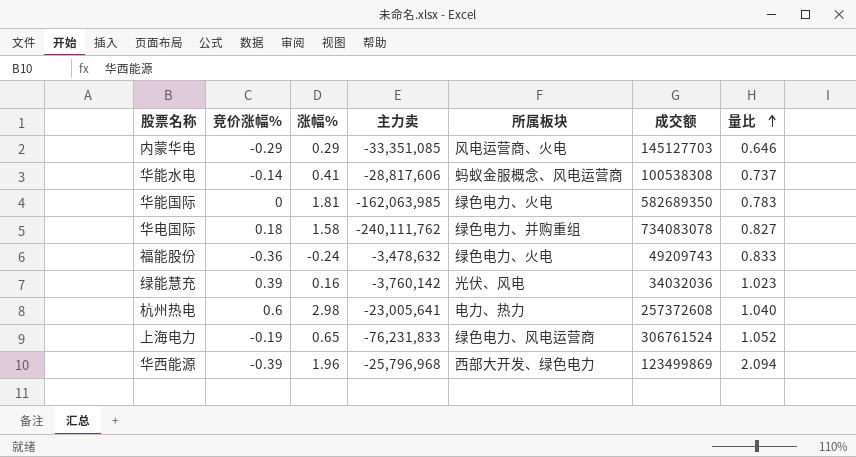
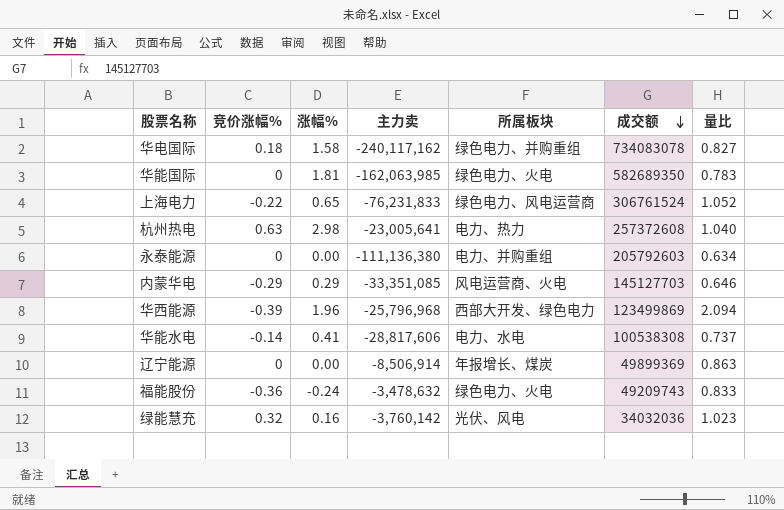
row order: 量比 ascending -> 成交额 descending
华电国际 | 主力卖: -240,111,762 -> -240,117,162
上海电力 | 竞价涨幅%: -0.19 -> -0.22
杭州热电 | 竞价涨幅%: 0.6 -> 0.63
row 永泰能源: none -> 0 | 0.00 | -111,136,380 | 电力、并购重组 | 205792603 | 0.634
华能水电 | 所属板块: 蚂蚁金服概念、风电运营商 -> 电力、水电
row 辽宁能源: none -> 0 | 0.00 | -8,506,914 | 年报增长、煤炭 | 49899369 | 0.863
绿能慧充 | 竞价涨幅%: 0.39 -> 0.32

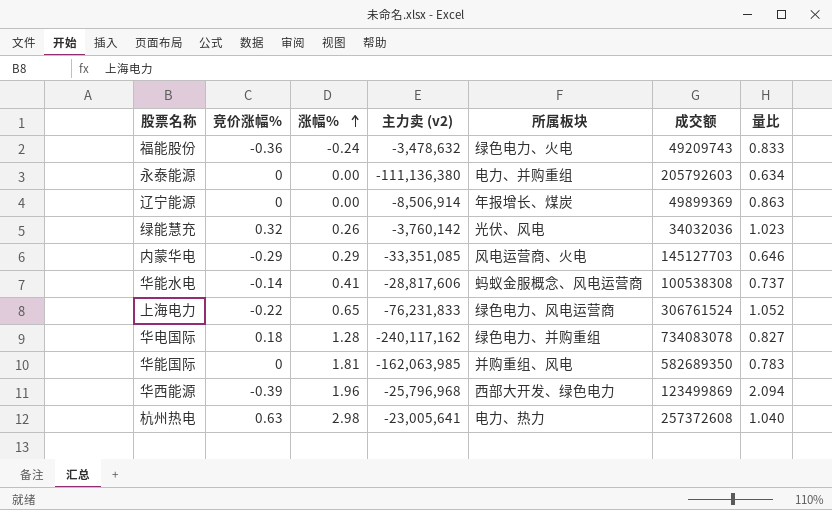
row order: 成交额 descending -> 涨幅% ascending
column name: 主力卖 -> 主力卖 (v2)
绿能慧充 | 涨幅%: 0.16 -> 0.26
华能水电 | 所属板块: 电力、水电 -> 蚂蚁金服概念、风电运营商
华电国际 | 涨幅%: 1.58 -> 1.28
华能国际 | 所属板块: 绿色电力、火电 -> 并购重组、风电

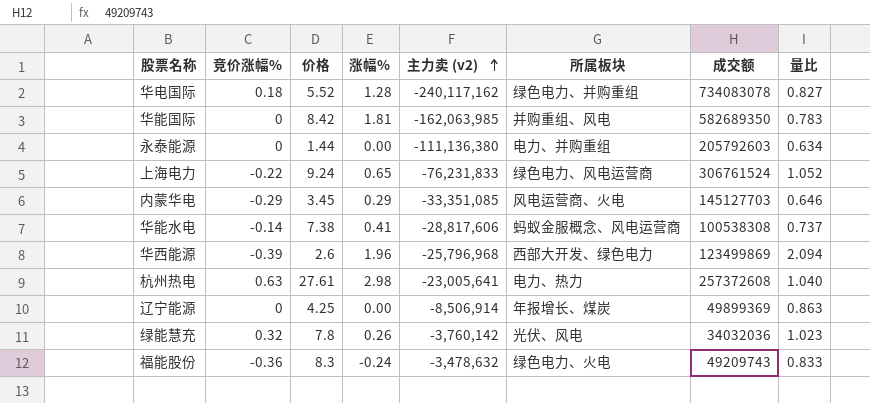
row order: 涨幅% ascending -> 主力卖 (v2) ascending
column 价格 | position: none -> 3

